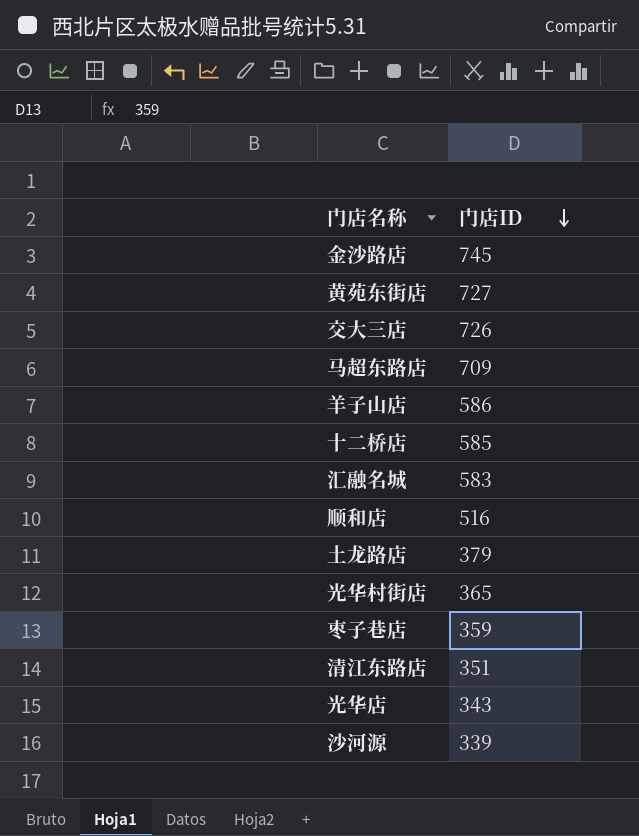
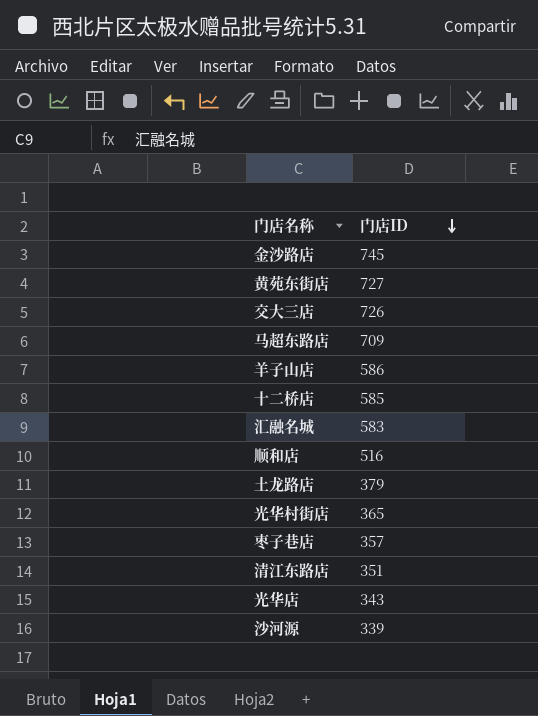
枣子巷店 | 门店ID: 359 -> 357

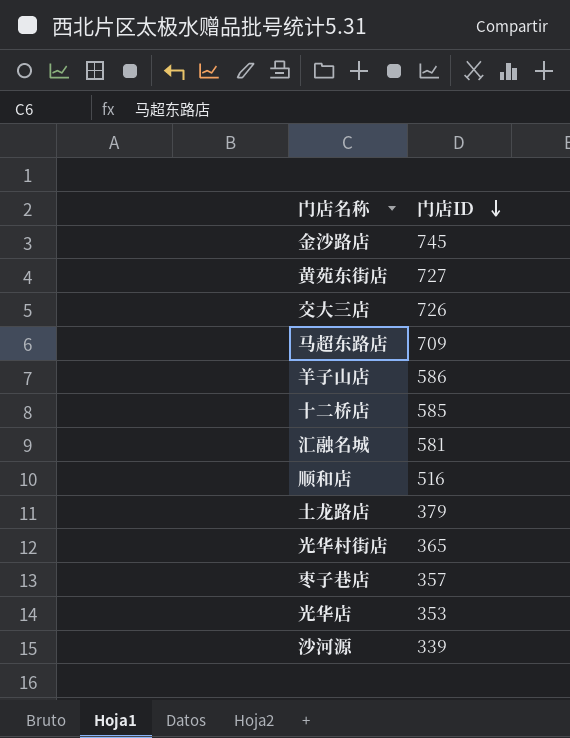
row 清江东路店: 351 -> none
汇融名城 | 门店ID: 583 -> 581
光华店 | 门店ID: 343 -> 353

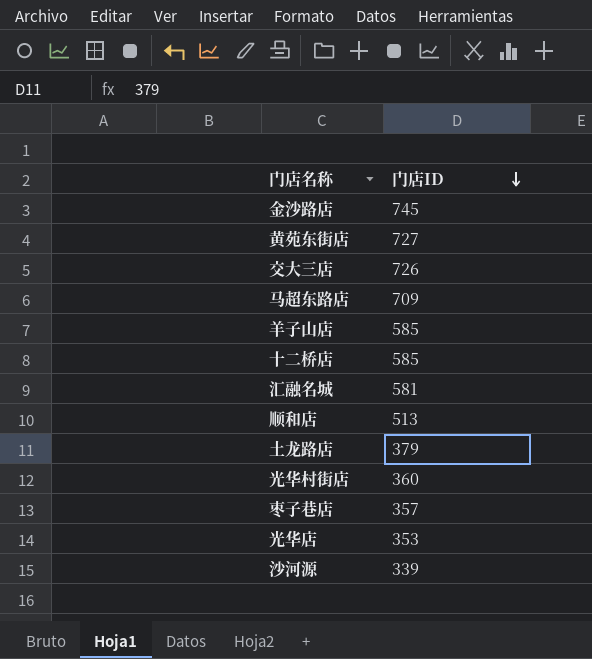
羊子山店 | 门店ID: 586 -> 585
顺和店 | 门店ID: 516 -> 513
光华村街店 | 门店ID: 365 -> 360

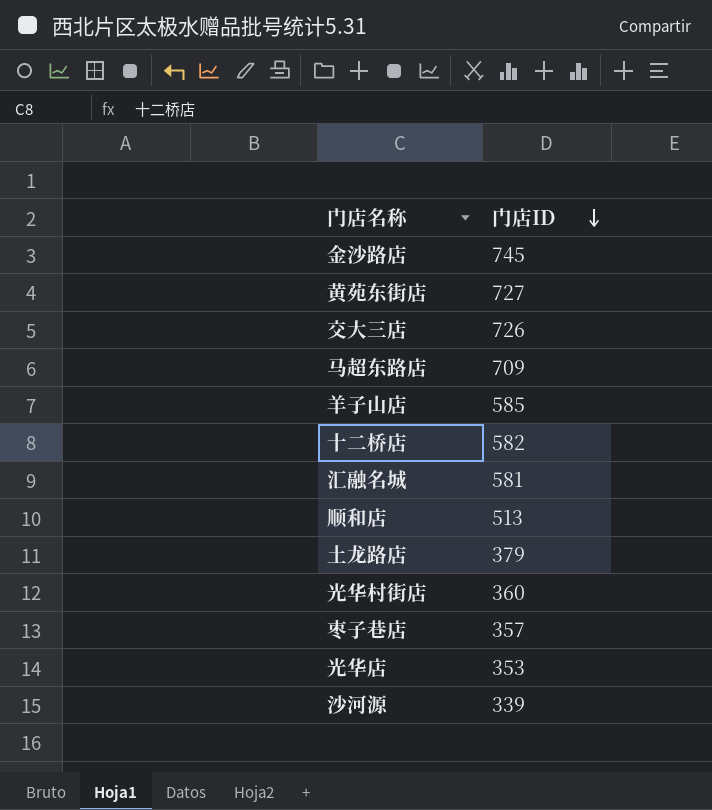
十二桥店 | 门店ID: 585 -> 582

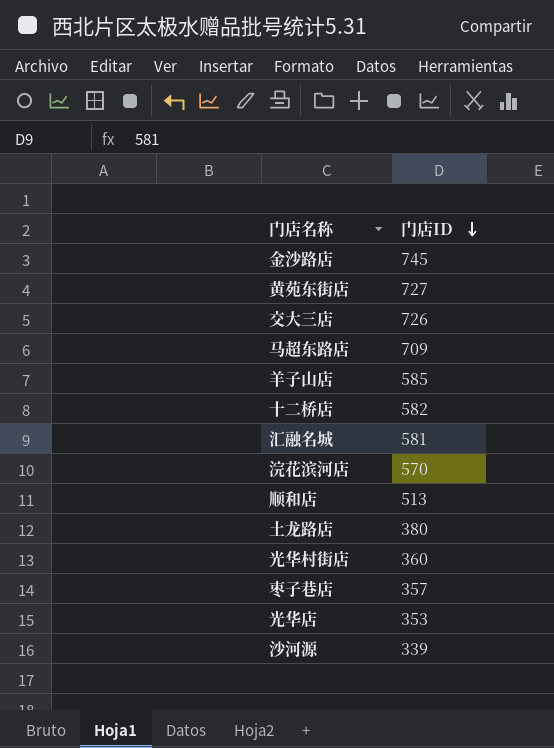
row 浣花滨河店: none -> 570
土龙路店 | 门店ID: 379 -> 380

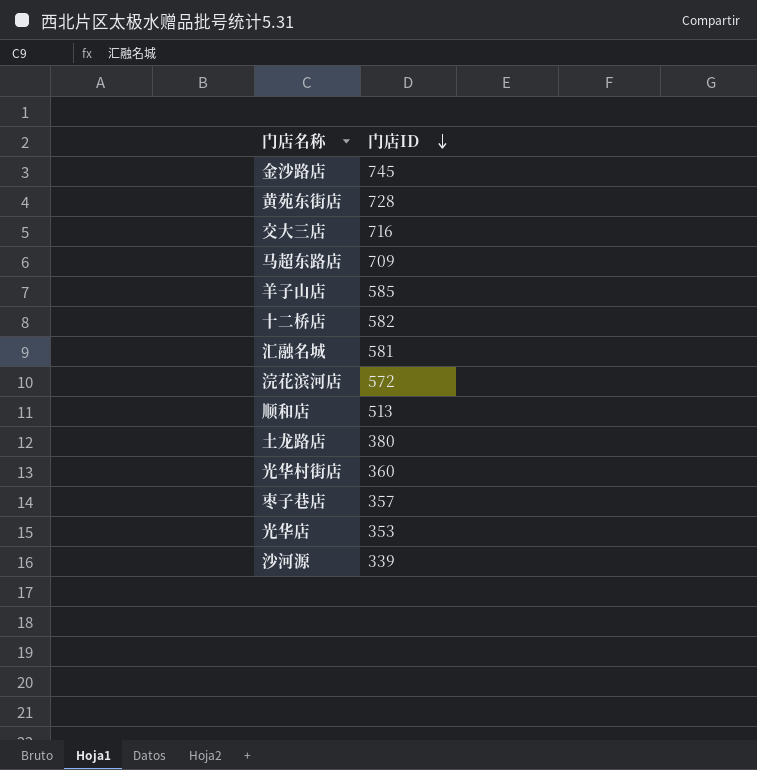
黄苑东街店 | 门店ID: 727 -> 728
交大三店 | 门店ID: 726 -> 716
浣花滨河店 | 门店ID: 570 -> 572

